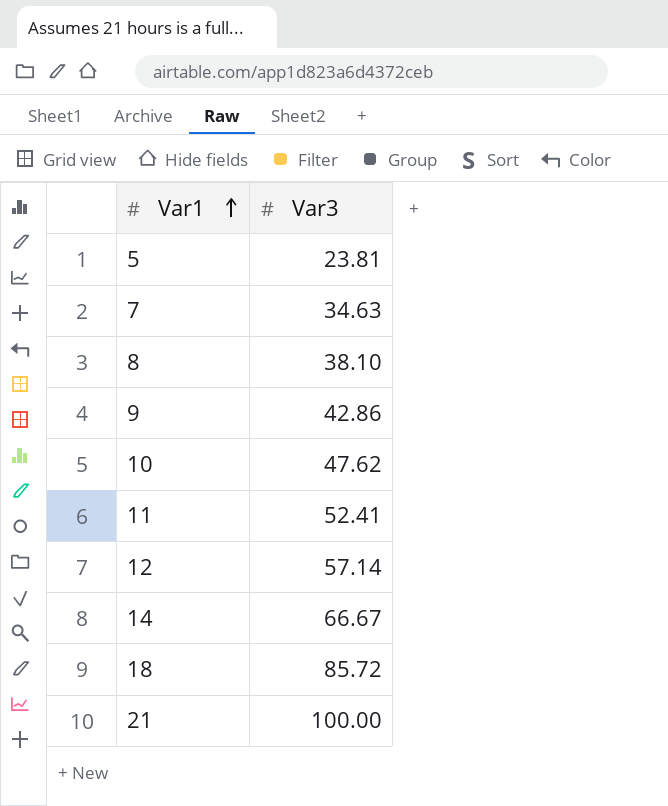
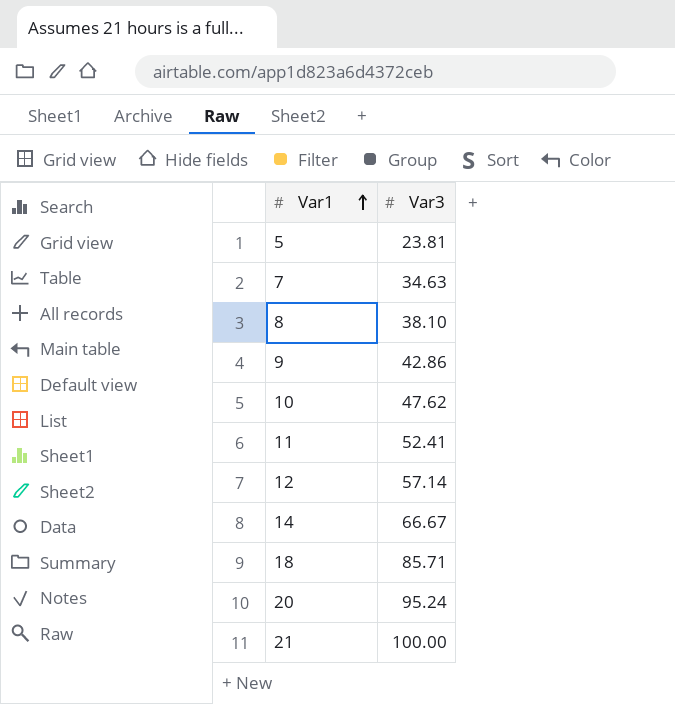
18 | Var3: 85.72 -> 85.71
row 20: none -> 95.24

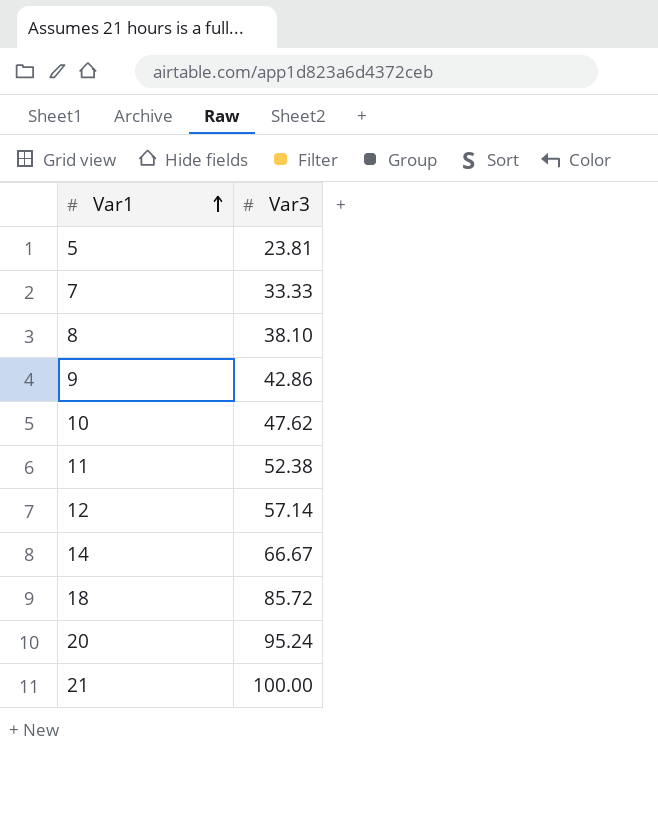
7 | Var3: 34.63 -> 33.33
11 | Var3: 52.41 -> 52.38
18 | Var3: 85.71 -> 85.72

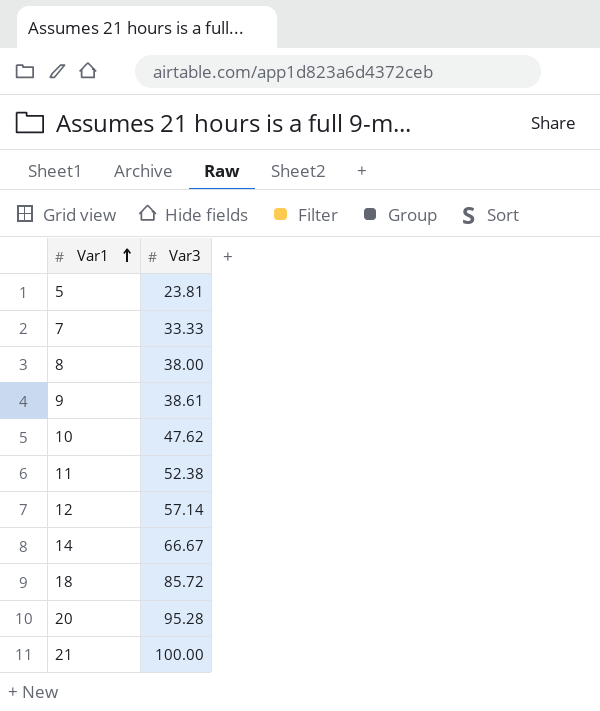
8 | Var3: 38.10 -> 38.00
9 | Var3: 42.86 -> 38.61
20 | Var3: 95.24 -> 95.28

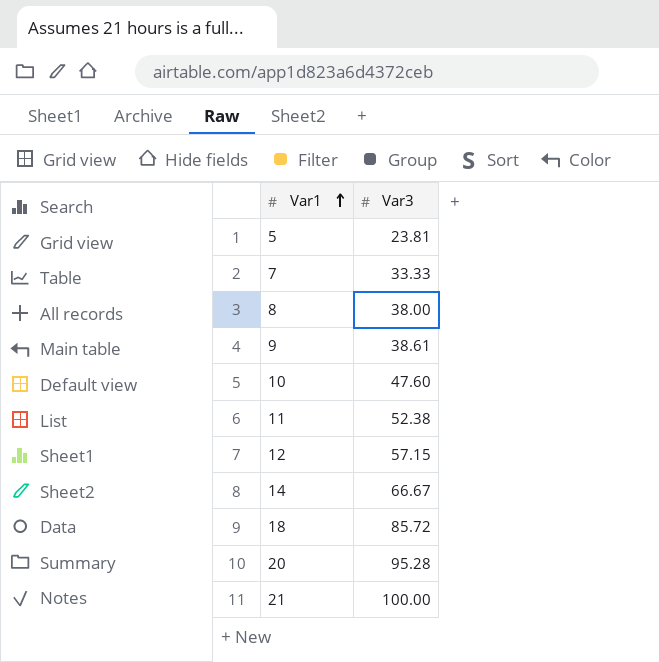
10 | Var3: 47.62 -> 47.60
12 | Var3: 57.14 -> 57.15

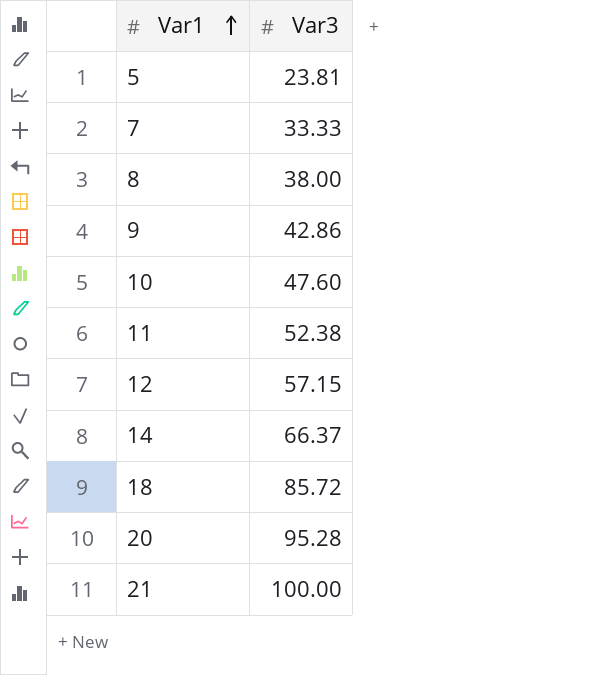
9 | Var3: 38.61 -> 42.86
14 | Var3: 66.67 -> 66.37

